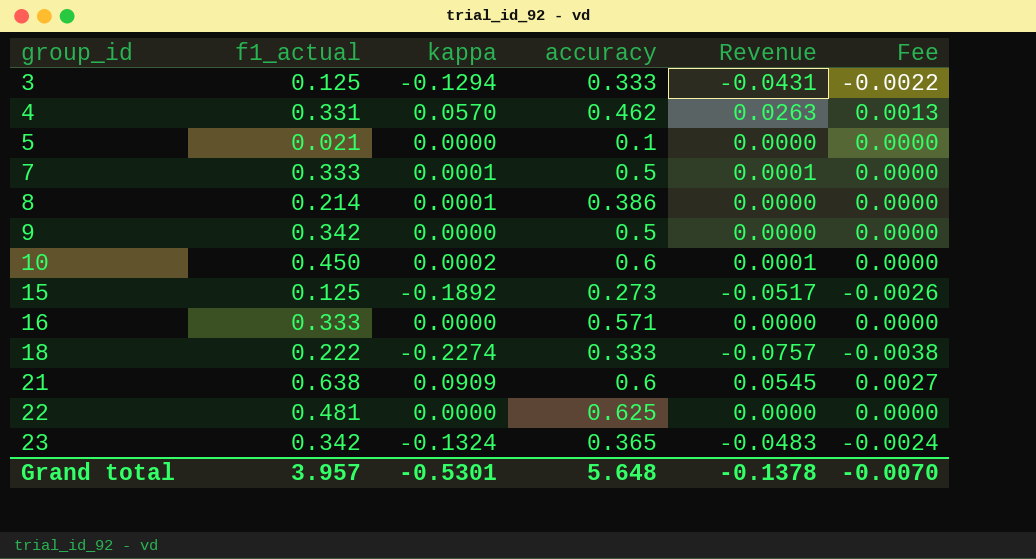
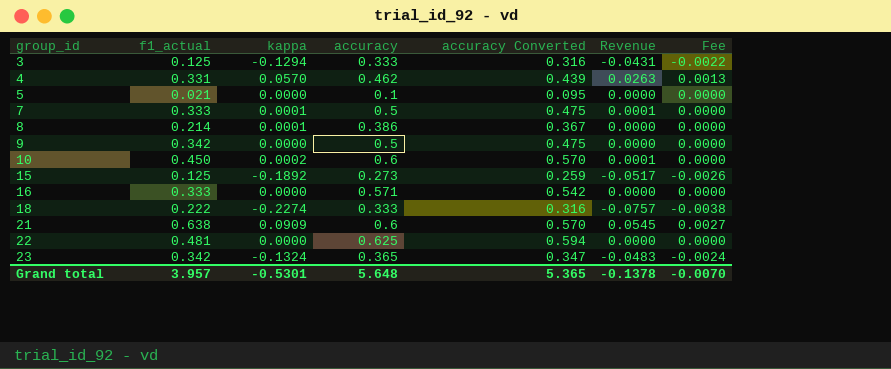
column accuracy Converted | formula: none -> [accuracy] * 0.95

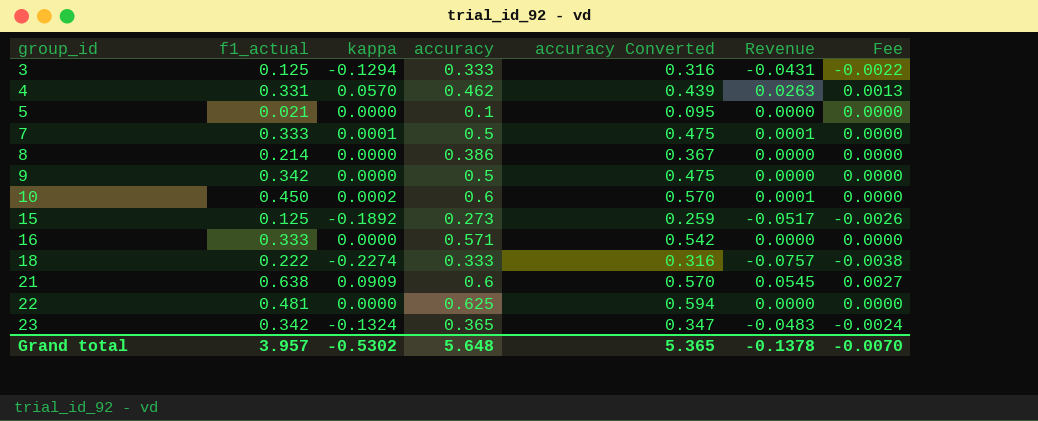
8 | kappa: 0.0001 -> 0.0000
Grand total | kappa: -0.5301 -> -0.5302

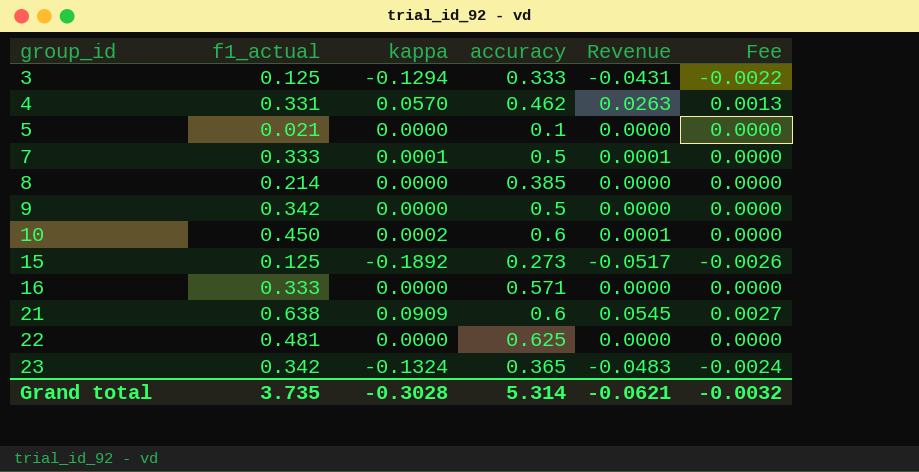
column accuracy Converted | formula: [accuracy] * 0.95 -> none
row 18: 0.222 | -0.2274 | 0.333 | 0.316 | -0.0757 | -0.0038 -> none
8 | accuracy: 0.386 -> 0.385
Grand total | f1_actual: 3.957 -> 3.735
Grand total | kappa: -0.5302 -> -0.3028
Grand total | accuracy: 5.648 -> 5.314
Grand total | Revenue: -0.1378 -> -0.0621
Grand total | Fee: -0.0070 -> -0.0032

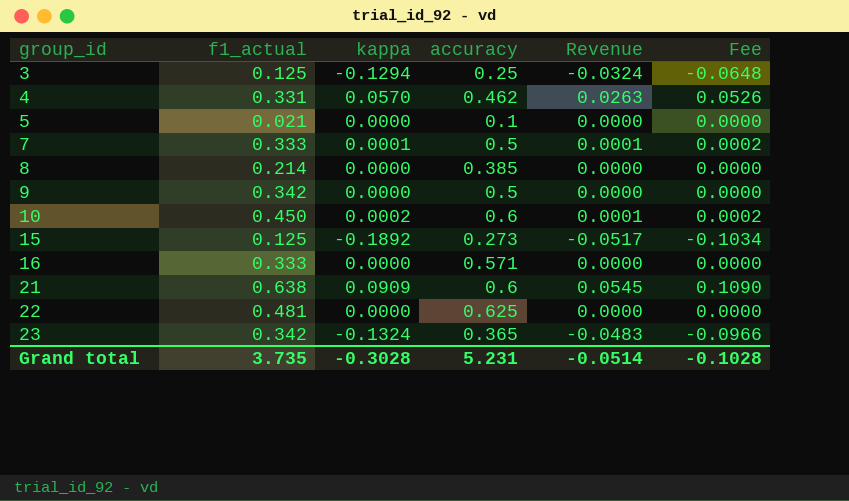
column Fee | formula: [Revenue] * 0.05 -> [Revenue] * 2
3 | accuracy: 0.333 -> 0.25
3 | Revenue: -0.0431 -> -0.0324
Grand total | accuracy: 5.314 -> 5.231
Grand total | Revenue: -0.0621 -> -0.0514
Grand total | Fee: -0.0032 -> -0.1028

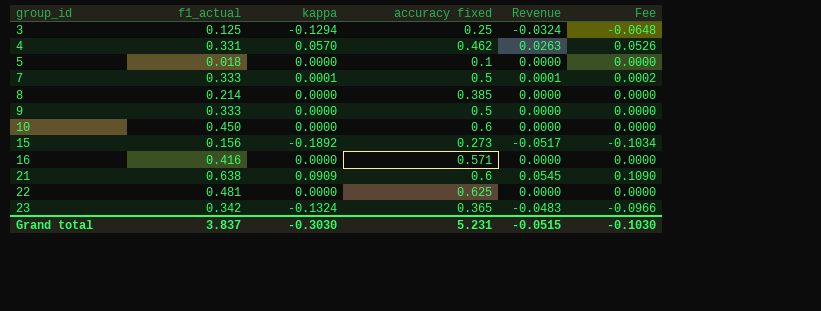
column name: accuracy -> accuracy fixed
5 | f1_actual: 0.021 -> 0.018
9 | f1_actual: 0.342 -> 0.333
10 | kappa: 0.0002 -> 0.0000
10 | Revenue: 0.0001 -> 0.0000
10 | Fee: 0.0002 -> 0.0000
15 | f1_actual: 0.125 -> 0.156
16 | f1_actual: 0.333 -> 0.416
Grand total | f1_actual: 3.735 -> 3.837
Grand total | kappa: -0.3028 -> -0.3030
Grand total | Revenue: -0.0514 -> -0.0515
Grand total | Fee: -0.1028 -> -0.1030

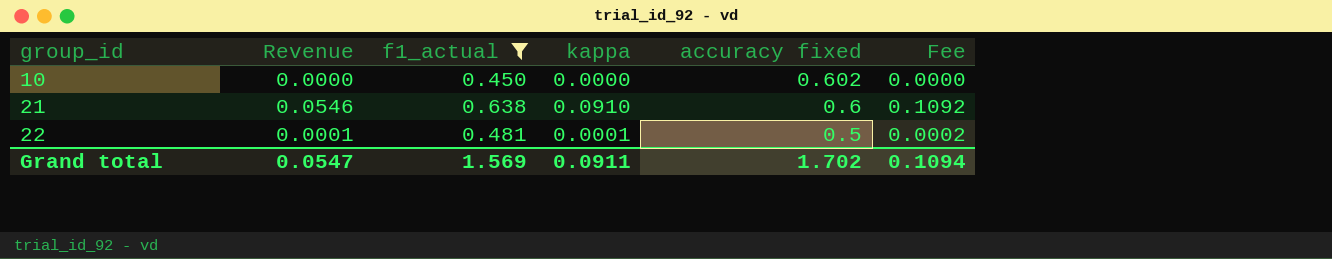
filter: none -> f1_actual >= 0.450
column Revenue | position: 5 -> 2
10 | accuracy fixed: 0.6 -> 0.602
21 | Revenue: 0.0545 -> 0.0546
21 | kappa: 0.0909 -> 0.0910
21 | Fee: 0.1090 -> 0.1092
22 | Revenue: 0.0000 -> 0.0001
22 | kappa: 0.0000 -> 0.0001
22 | accuracy fixed: 0.625 -> 0.5
22 | Fee: 0.0000 -> 0.0002
Grand total | Revenue: -0.0515 -> 0.0547
Grand total | f1_actual: 3.837 -> 1.569
Grand total | kappa: -0.3030 -> 0.0911
Grand total | accuracy fixed: 5.231 -> 1.702
Grand total | Fee: -0.1030 -> 0.1094

